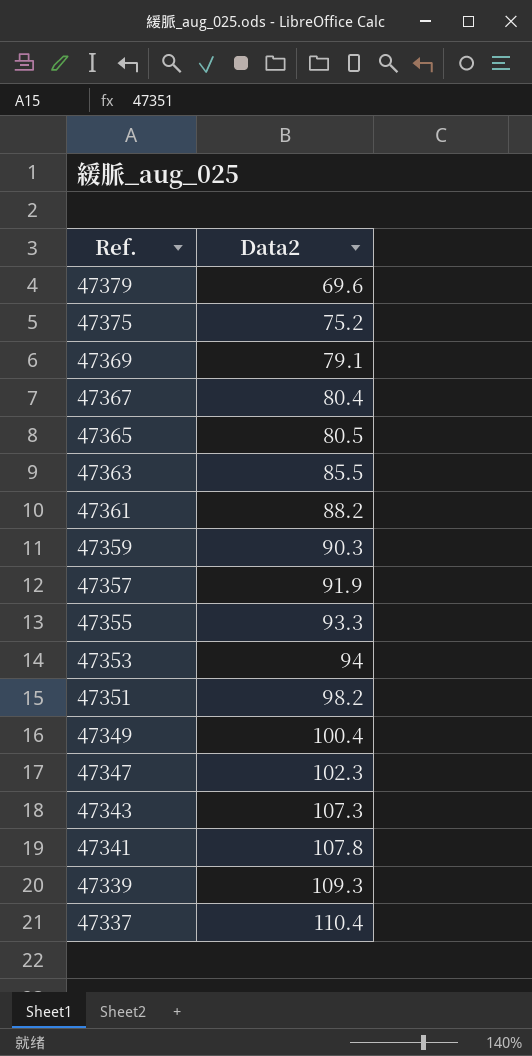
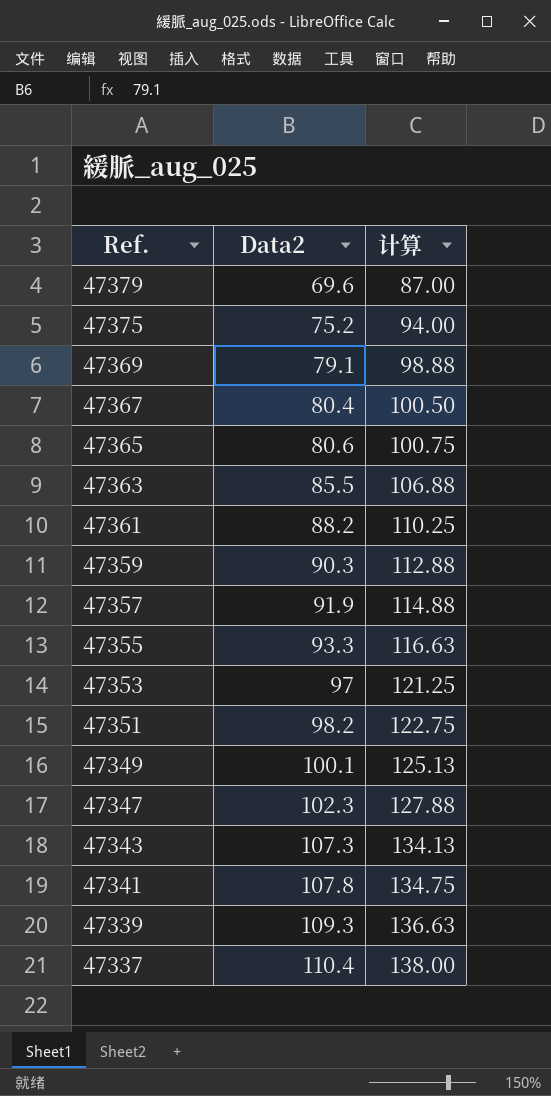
column 计算 | formula: none -> [Data2] * 1.25
47365 | Data2: 80.5 -> 80.6
47353 | Data2: 94 -> 97
47349 | Data2: 100.4 -> 100.1

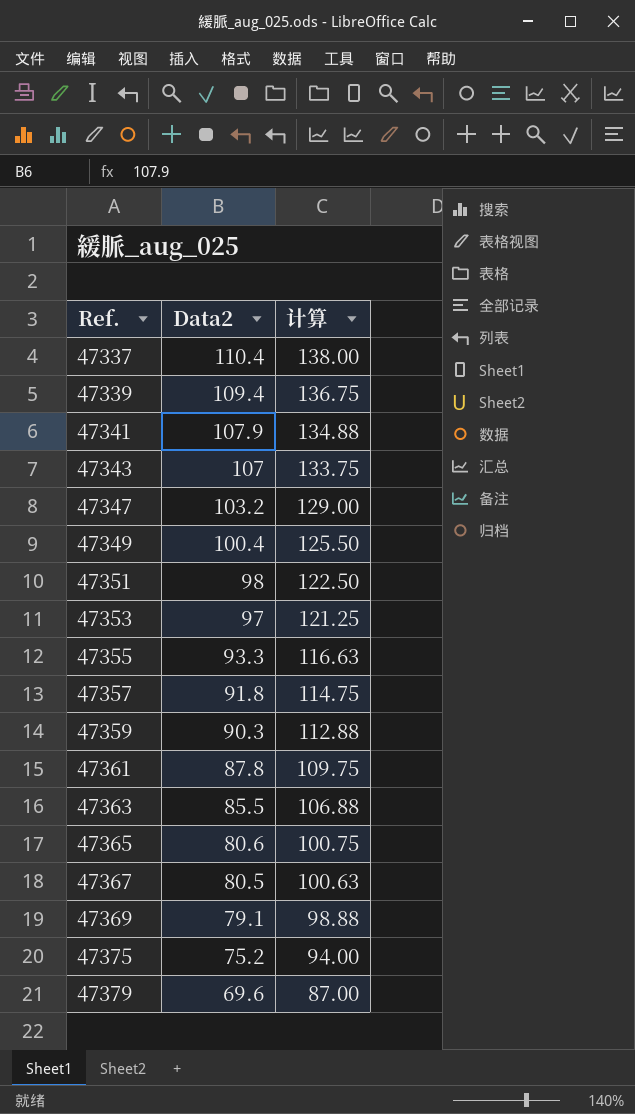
row order: Ref. descending -> Ref. ascending
47339 | Data2: 109.3 -> 109.4
47339 | 计算: 136.63 -> 136.75
47341 | Data2: 107.8 -> 107.9
47341 | 计算: 134.75 -> 134.88
47343 | Data2: 107.3 -> 107
47343 | 计算: 134.13 -> 133.75
47347 | Data2: 102.3 -> 103.2
47347 | 计算: 127.88 -> 129.00
47349 | Data2: 100.1 -> 100.4
47349 | 计算: 125.13 -> 125.50
47351 | Data2: 98.2 -> 98
47351 | 计算: 122.75 -> 122.50
47357 | Data2: 91.9 -> 91.8
47357 | 计算: 114.88 -> 114.75
47361 | Data2: 88.2 -> 87.8
47361 | 计算: 110.25 -> 109.75
47367 | Data2: 80.4 -> 80.5
47367 | 计算: 100.50 -> 100.63

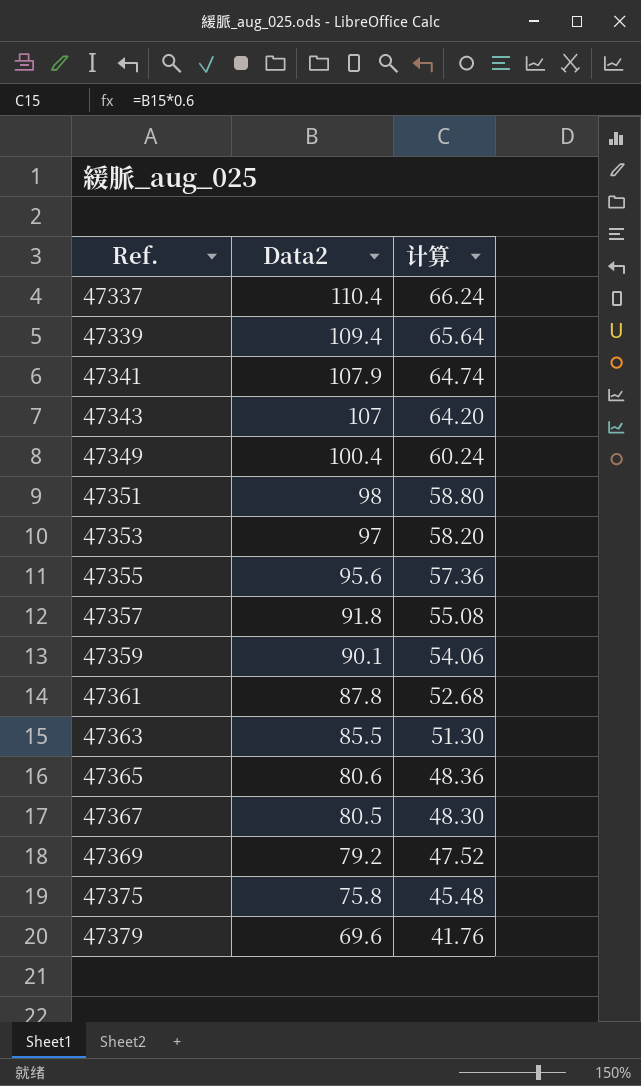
column 计算 | formula: [Data2] * 1.25 -> [Data2] * 0.6
row 47347: 103.2 | 129.00 -> none
47355 | Data2: 93.3 -> 95.6
47359 | Data2: 90.3 -> 90.1
47369 | Data2: 79.1 -> 79.2
47375 | Data2: 75.2 -> 75.8

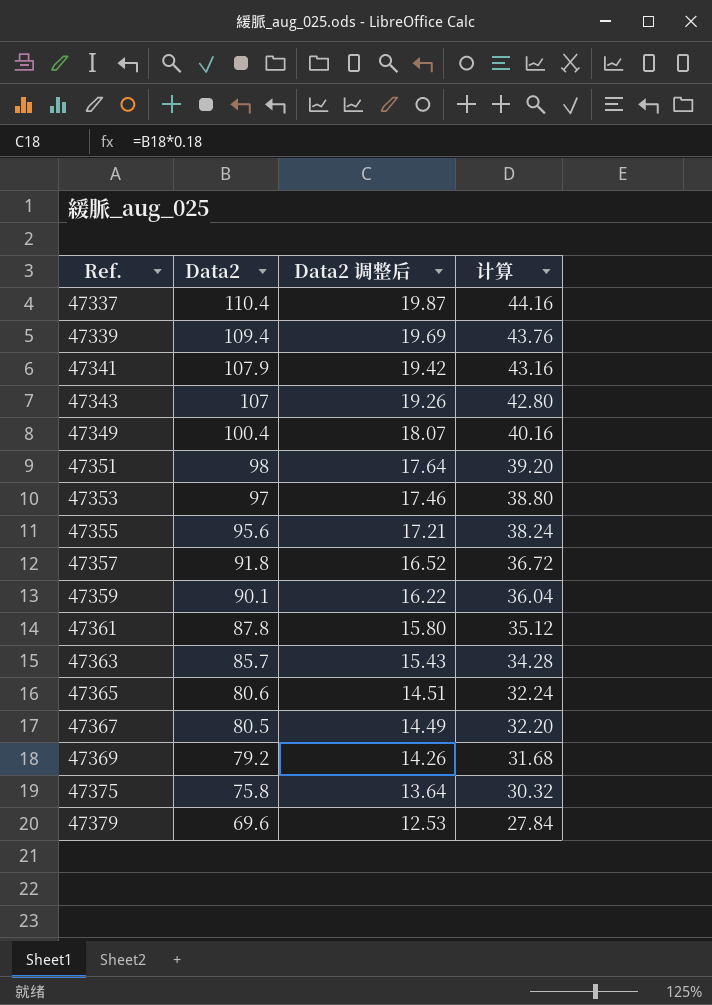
column Data2 调整后 | formula: none -> [Data2] * 0.18
column 计算 | formula: [Data2] * 0.6 -> [Data2] * 0.4
47363 | Data2: 85.5 -> 85.7

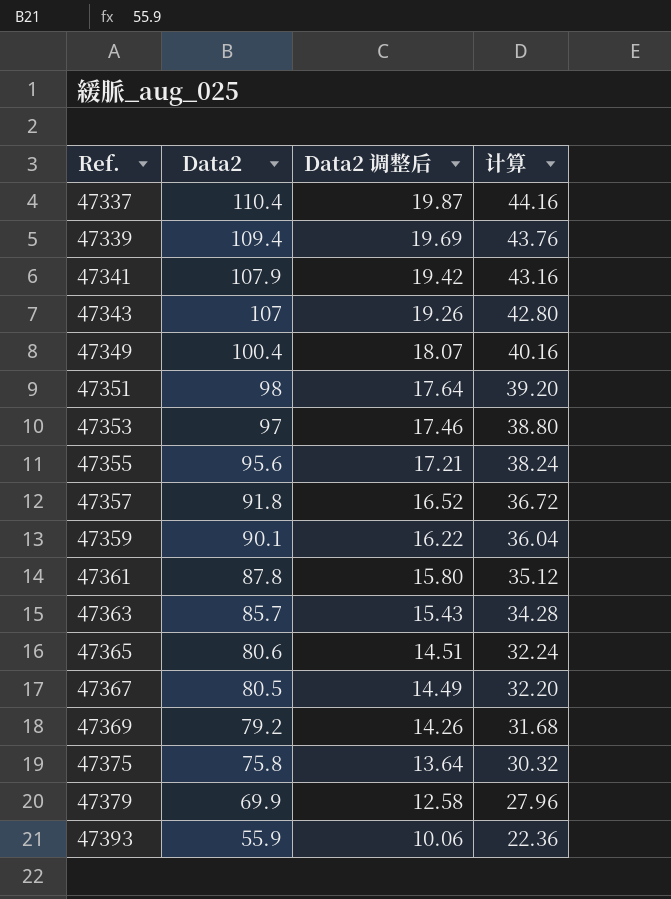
47379 | Data2: 69.6 -> 69.9
47379 | Data2 调整后: 12.53 -> 12.58
47379 | 计算: 27.84 -> 27.96
row 47393: none -> 55.9 | 10.06 | 22.36

